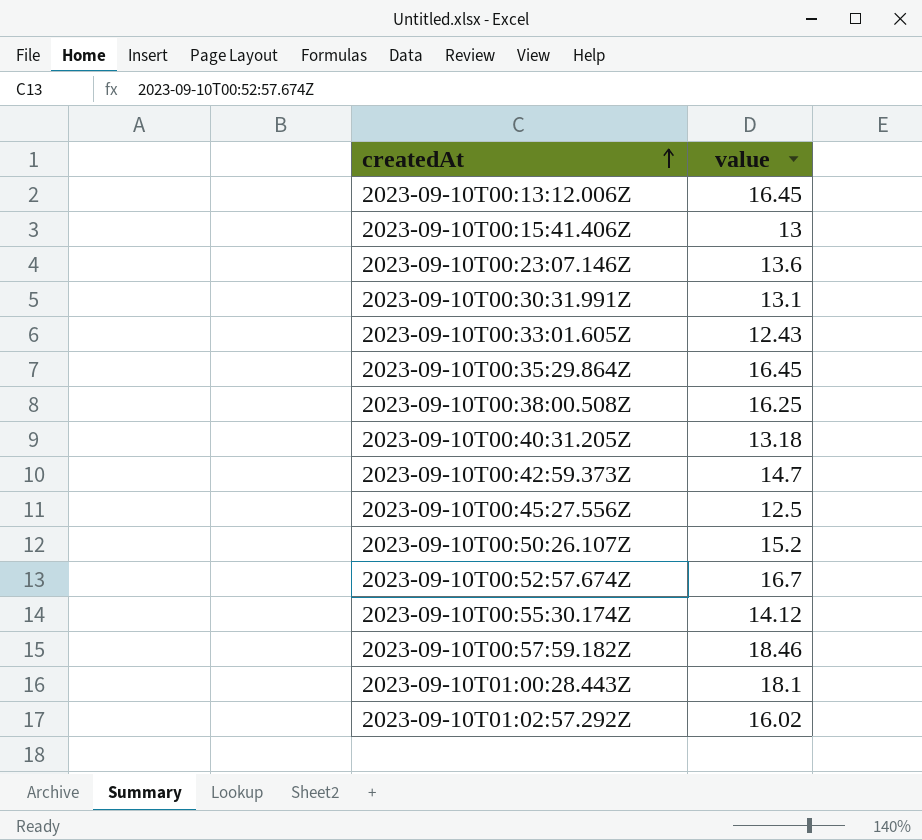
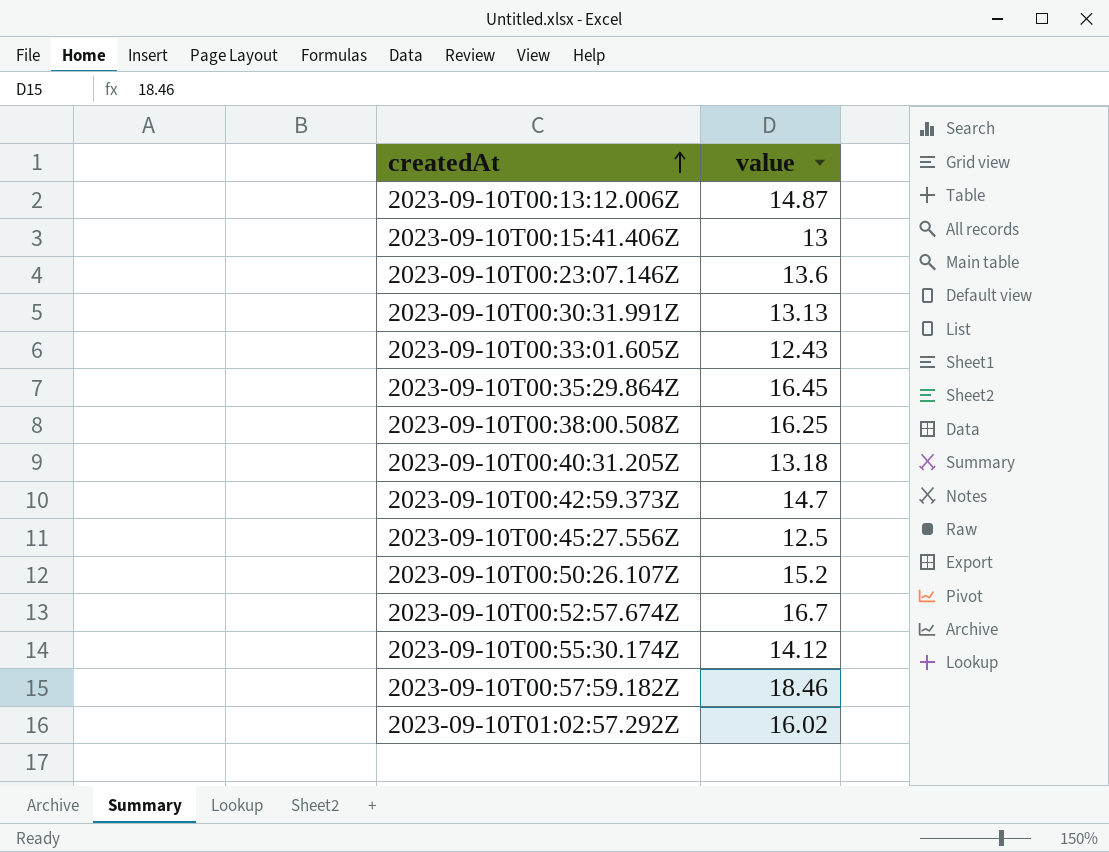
row 2023-09-10T01:00:28.443Z: 18.1 -> none
2023-09-10T00:13:12.006Z | value: 16.45 -> 14.87
2023-09-10T00:30:31.991Z | value: 13.1 -> 13.13

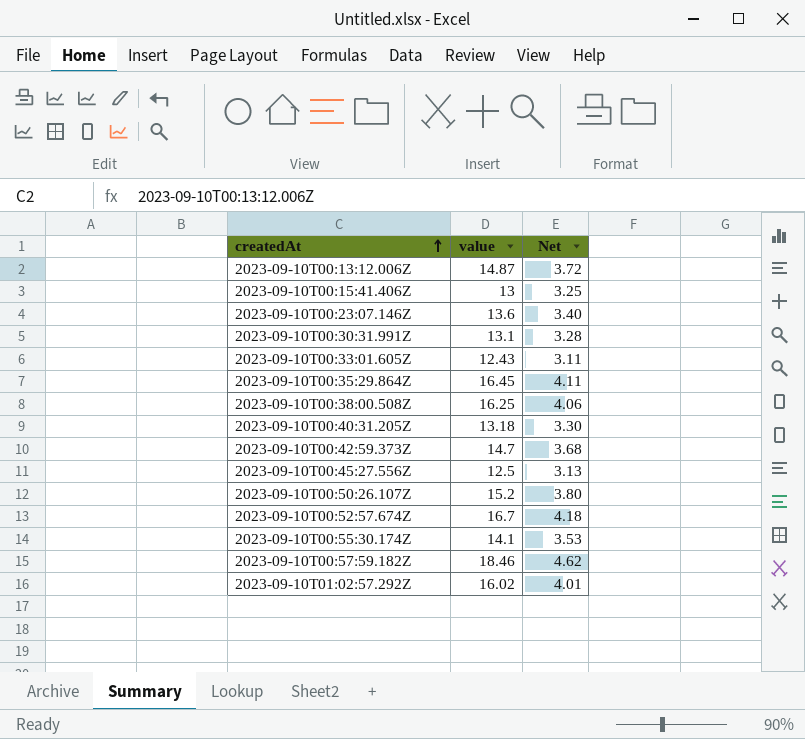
column Net | formula: none -> [value] * 0.25
2023-09-10T00:30:31.991Z | value: 13.13 -> 13.1
2023-09-10T00:55:30.174Z | value: 14.12 -> 14.1

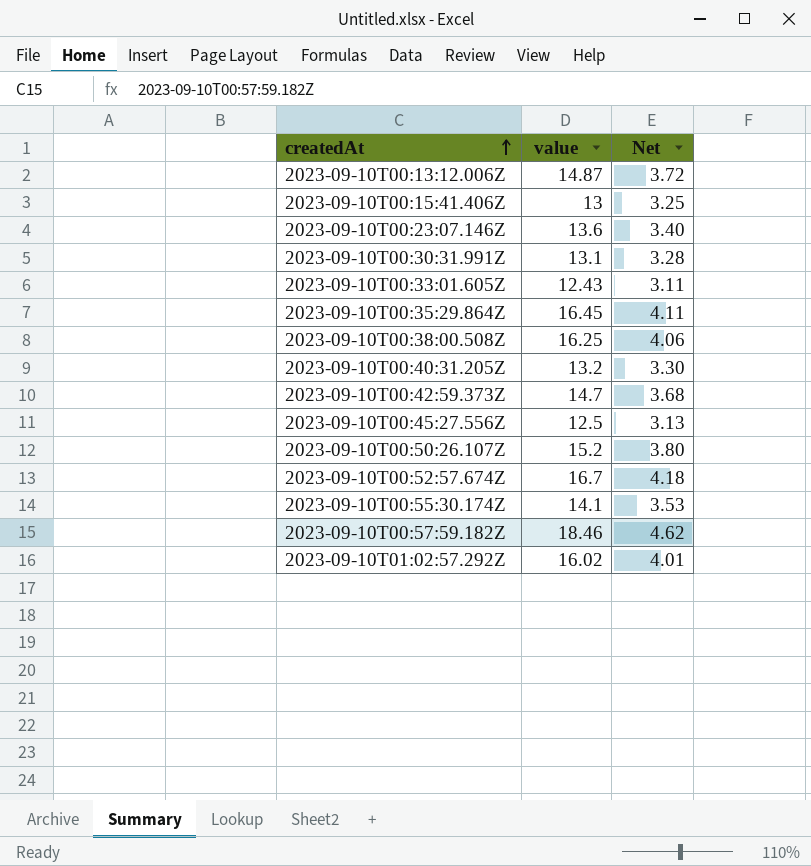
2023-09-10T00:40:31.205Z | value: 13.18 -> 13.2

